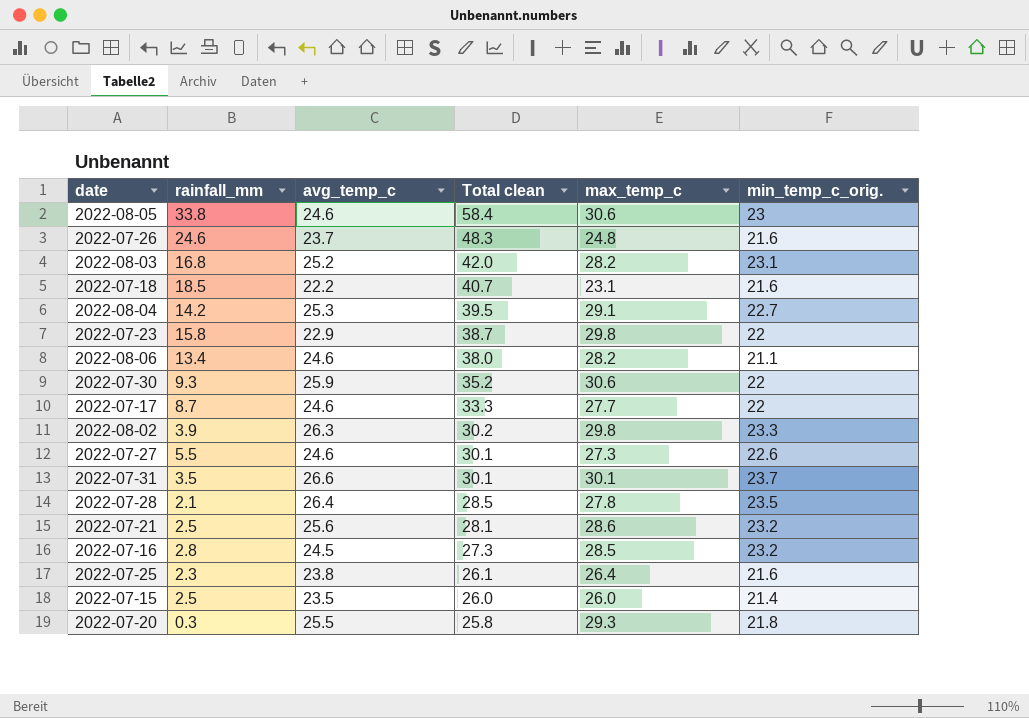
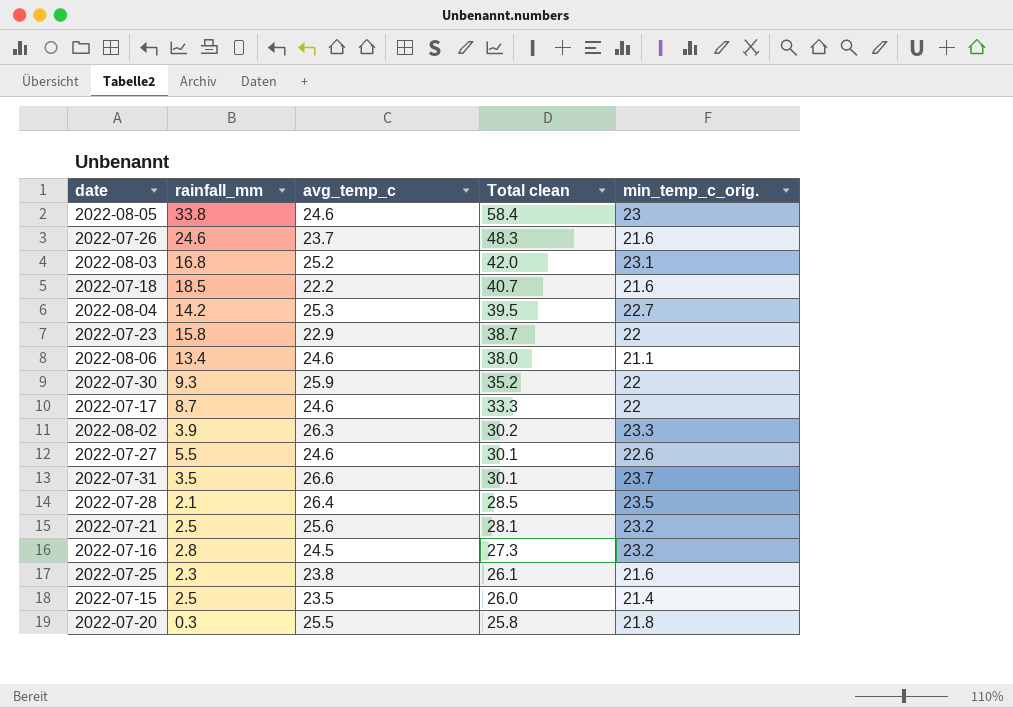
column max_temp_c | position: 5 -> none

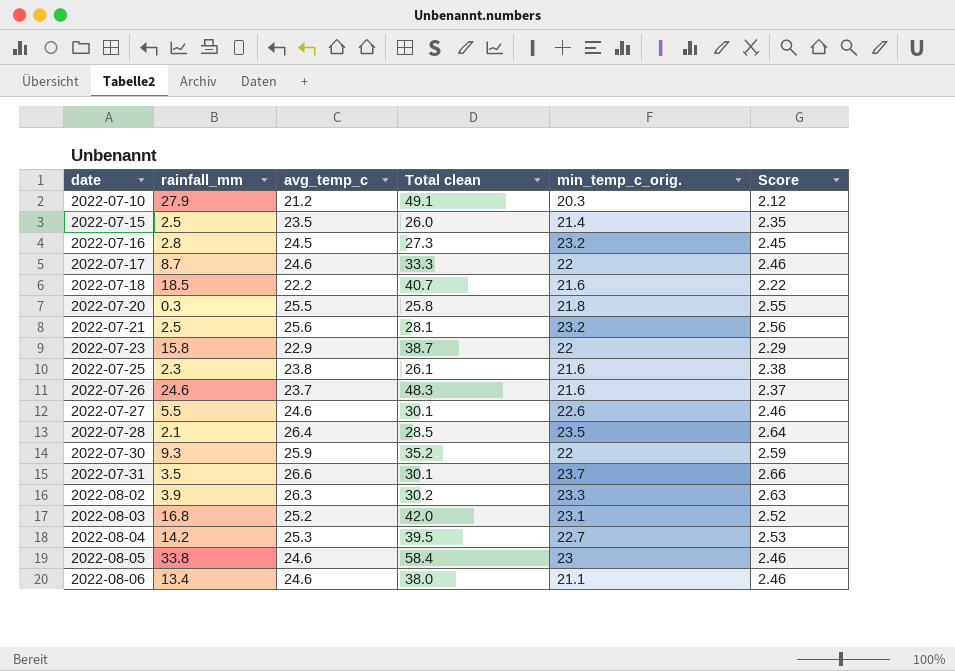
row order: Total clean descending -> date ascending
column Score | formula: none -> [avg_temp_c] * 0.1
row 2022-07-10: none -> 27.9 | 21.2 | 49.1 | 20.3 | 2.12

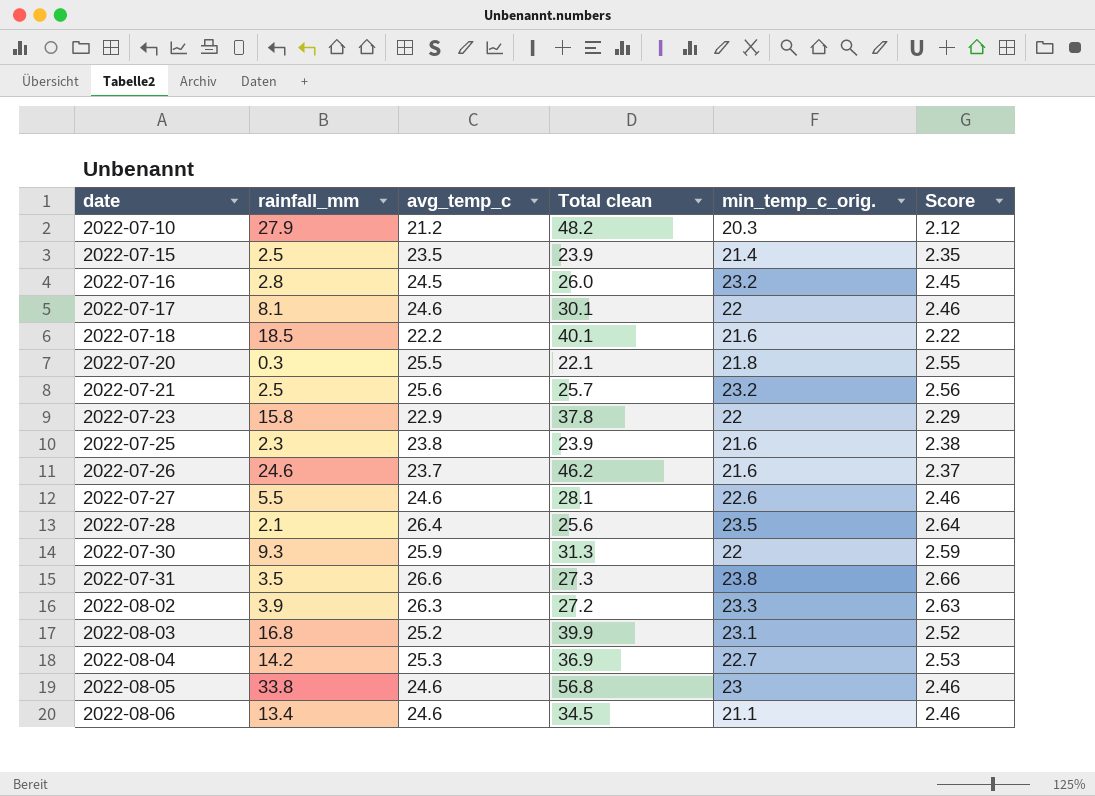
column Total clean | formula: [rainfall_mm] + [avg_temp_c] -> [rainfall_mm] + [min_temp_c_orig.]
2022-07-17 | rainfall_mm: 8.7 -> 8.1
2022-07-31 | min_temp_c_orig.: 23.7 -> 23.8

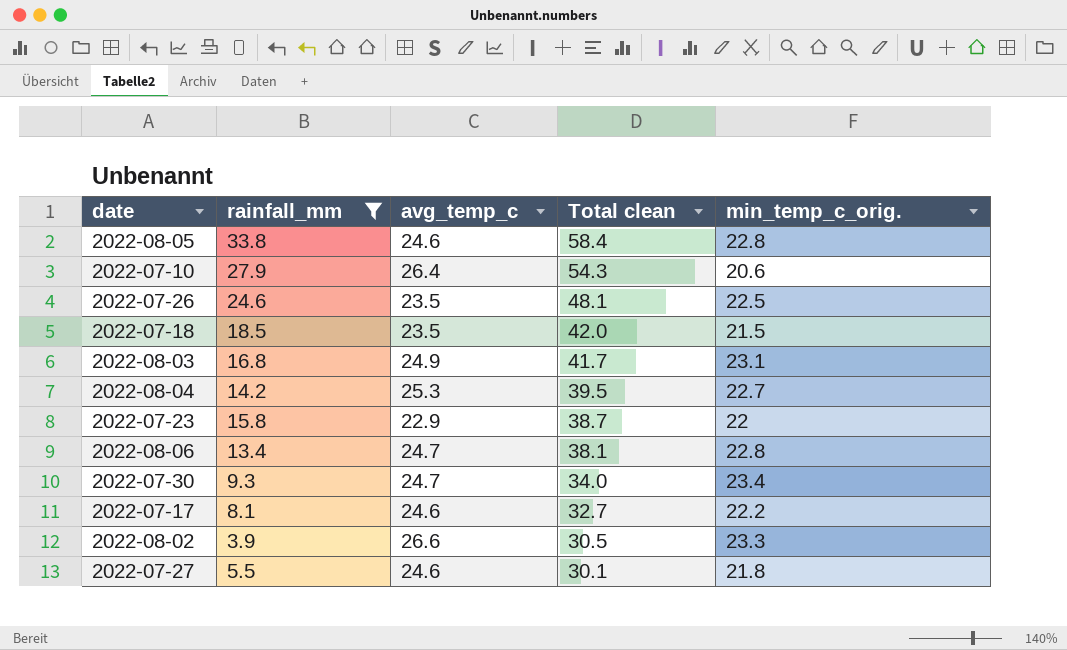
filter: none -> rainfall_mm >= 3.9
row order: date ascending -> Total clean descending
column Score | formula: [avg_temp_c] * 0.1 -> none
column Total clean | formula: [rainfall_mm] + [min_temp_c_orig.] -> [rainfall_mm] + [avg_temp_c]
2022-08-05 | min_temp_c_orig.: 23 -> 22.8
2022-07-10 | avg_temp_c: 21.2 -> 26.4
2022-07-10 | min_temp_c_orig.: 20.3 -> 20.6
2022-07-26 | avg_temp_c: 23.7 -> 23.5
2022-07-26 | min_temp_c_orig.: 21.6 -> 22.5
2022-07-18 | avg_temp_c: 22.2 -> 23.5
2022-07-18 | min_temp_c_orig.: 21.6 -> 21.5
2022-08-03 | avg_temp_c: 25.2 -> 24.9
2022-08-06 | avg_temp_c: 24.6 -> 24.7
2022-08-06 | min_temp_c_orig.: 21.1 -> 22.8
2022-07-30 | avg_temp_c: 25.9 -> 24.7
2022-07-30 | min_temp_c_orig.: 22 -> 23.4
2022-07-17 | min_temp_c_orig.: 22 -> 22.2
2022-08-02 | avg_temp_c: 26.3 -> 26.6
2022-07-27 | min_temp_c_orig.: 22.6 -> 21.8

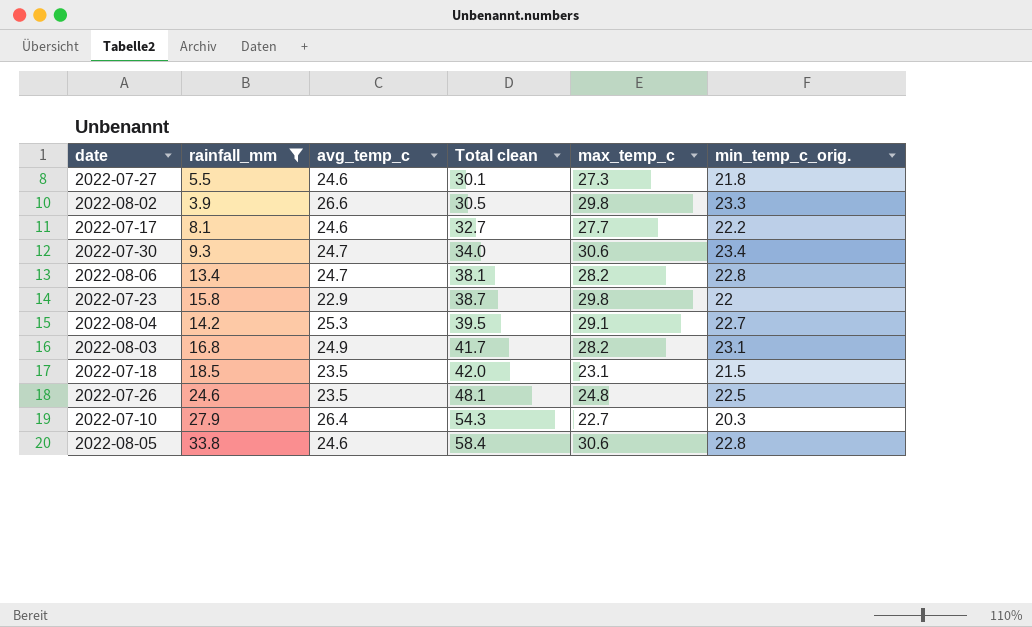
row order: Total clean descending -> Total clean ascending
column max_temp_c | position: none -> 5
2022-07-10 | min_temp_c_orig.: 20.6 -> 20.3

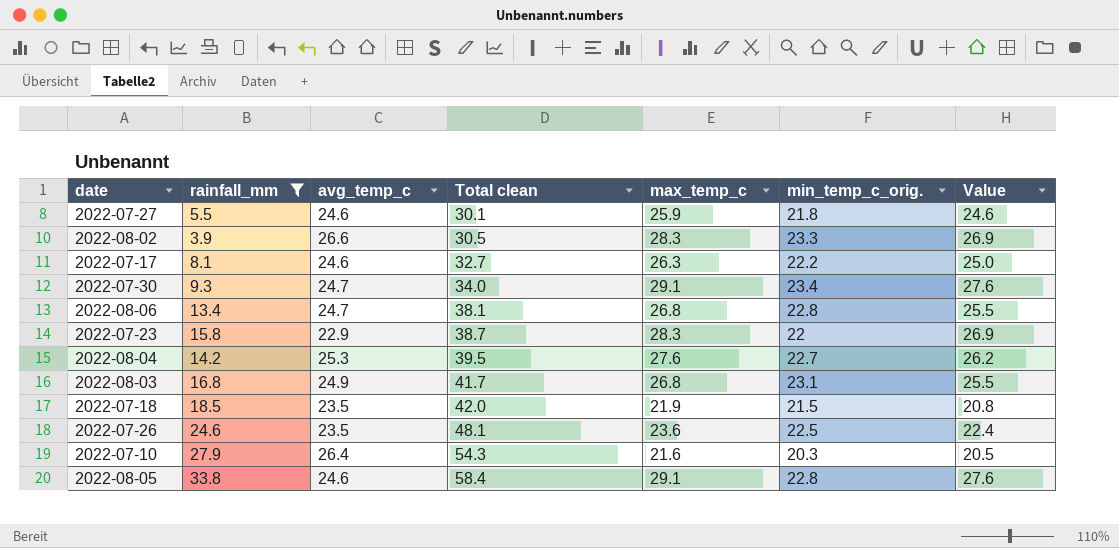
column Value | formula: none -> [max_temp_c] * 0.95
2022-07-27 | max_temp_c: 27.3 -> 25.9
2022-08-02 | max_temp_c: 29.8 -> 28.3
2022-07-17 | max_temp_c: 27.7 -> 26.3
2022-07-30 | max_temp_c: 30.6 -> 29.1
2022-08-06 | max_temp_c: 28.2 -> 26.8
2022-07-23 | max_temp_c: 29.8 -> 28.3
2022-08-04 | max_temp_c: 29.1 -> 27.6
2022-08-03 | max_temp_c: 28.2 -> 26.8
2022-07-18 | max_temp_c: 23.1 -> 21.9
2022-07-26 | max_temp_c: 24.8 -> 23.6
2022-07-10 | max_temp_c: 22.7 -> 21.6
2022-08-05 | max_temp_c: 30.6 -> 29.1

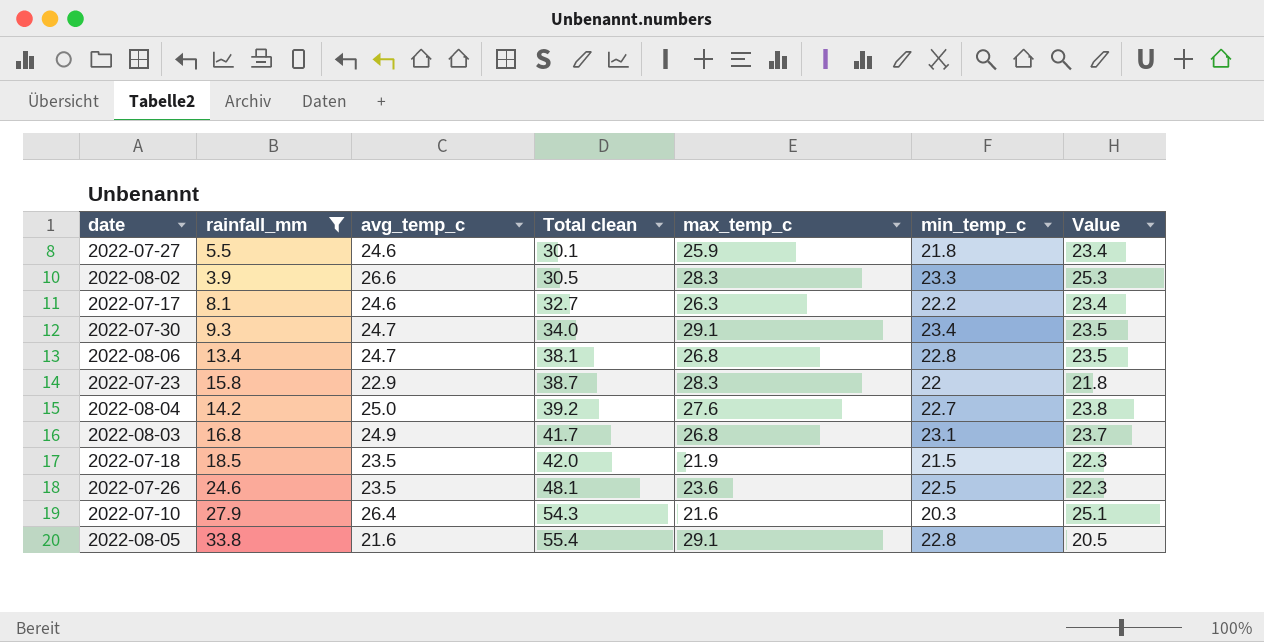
column name: min_temp_c_orig. -> min_temp_c
column Value | formula: [max_temp_c] * 0.95 -> [avg_temp_c] * 0.95
2022-08-04 | avg_temp_c: 25.3 -> 25.0
2022-08-04 | Total clean: 39.5 -> 39.2
2022-08-05 | avg_temp_c: 24.6 -> 21.6
2022-08-05 | Total clean: 58.4 -> 55.4

